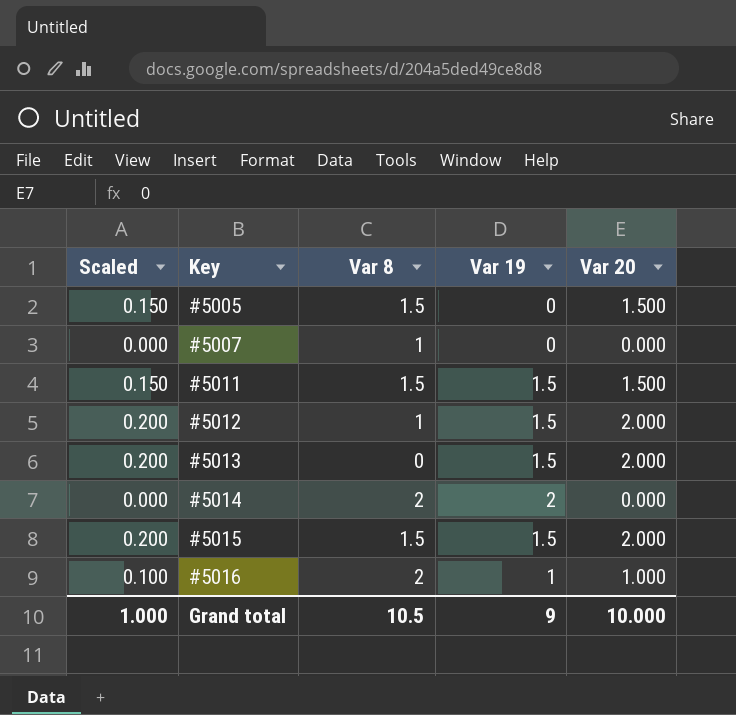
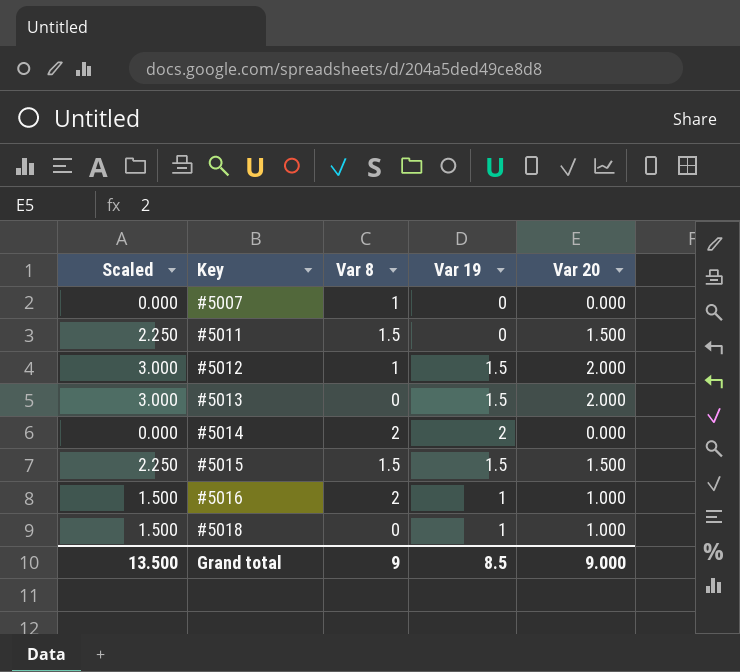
column Scaled | formula: [Var 20] * 0.1 -> [Var 20] * 1.5
row #5005: 0.150 | 1.5 | 0 | 1.500 -> none
#5011 | Var 19: 1.5 -> 0
#5015 | Var 20: 2.000 -> 1.500
row #5018: none -> 1.500 | 0 | 1 | 1.000
Grand total | Scaled: 1.000 -> 13.500
Grand total | Var 8: 10.5 -> 9
Grand total | Var 19: 9 -> 8.5
Grand total | Var 20: 10.000 -> 9.000

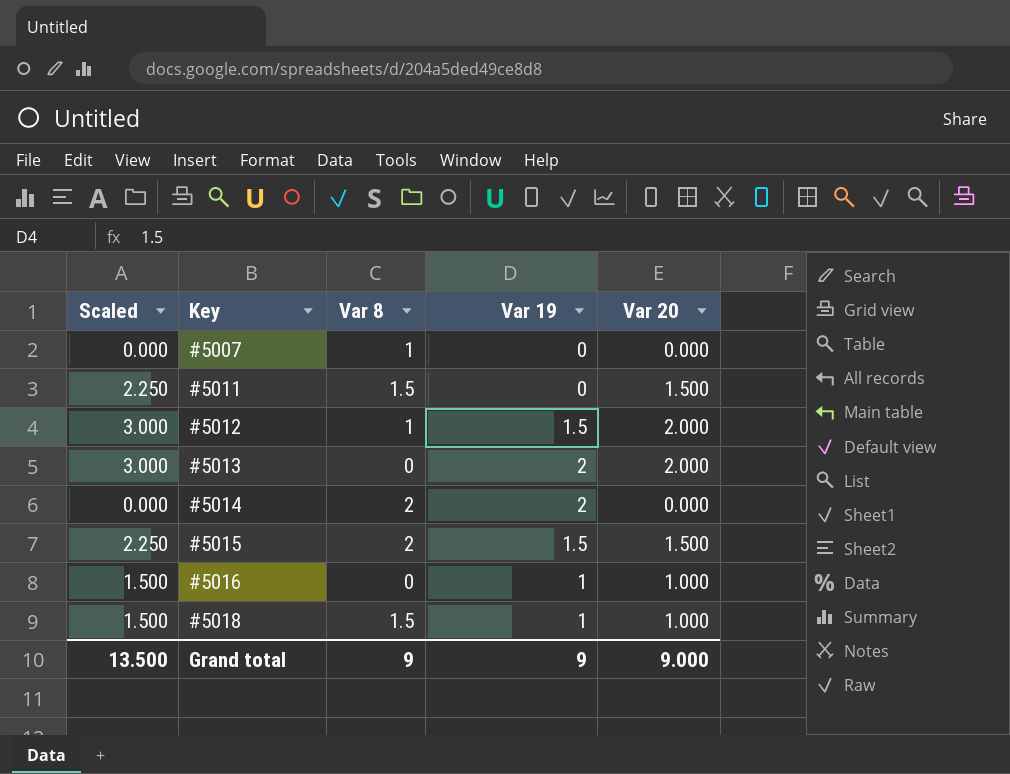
#5013 | Var 19: 1.5 -> 2
#5015 | Var 8: 1.5 -> 2
#5016 | Var 8: 2 -> 0
#5018 | Var 8: 0 -> 1.5
Grand total | Var 19: 8.5 -> 9

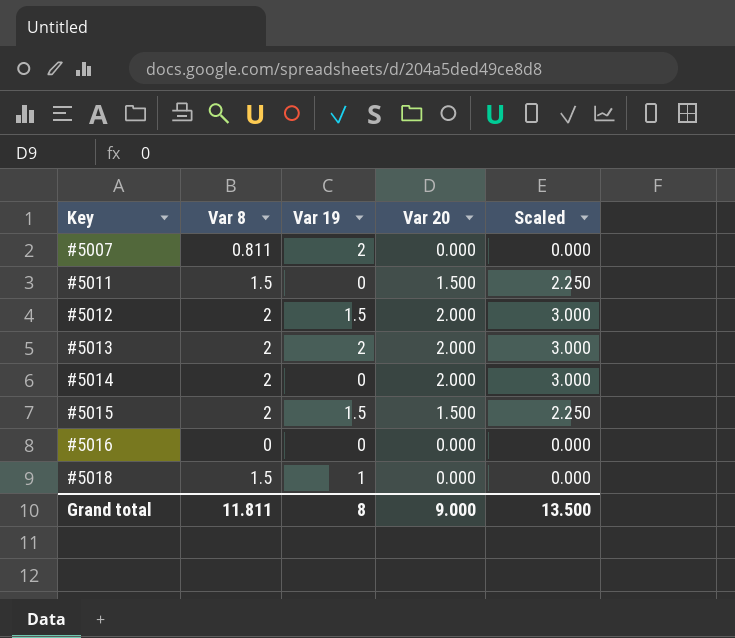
column Scaled | position: 1 -> 5
#5007 | Var 8: 1 -> 0.811
#5007 | Var 19: 0 -> 2
#5012 | Var 8: 1 -> 2
#5013 | Var 8: 0 -> 2
#5014 | Var 19: 2 -> 0
#5014 | Var 20: 0.000 -> 2.000
#5014 | Scaled: 0.000 -> 3.000
#5016 | Var 19: 1 -> 0
#5016 | Var 20: 1.000 -> 0.000
#5016 | Scaled: 1.500 -> 0.000
#5018 | Var 20: 1.000 -> 0.000
#5018 | Scaled: 1.500 -> 0.000
Grand total | Var 8: 9 -> 11.811
Grand total | Var 19: 9 -> 8

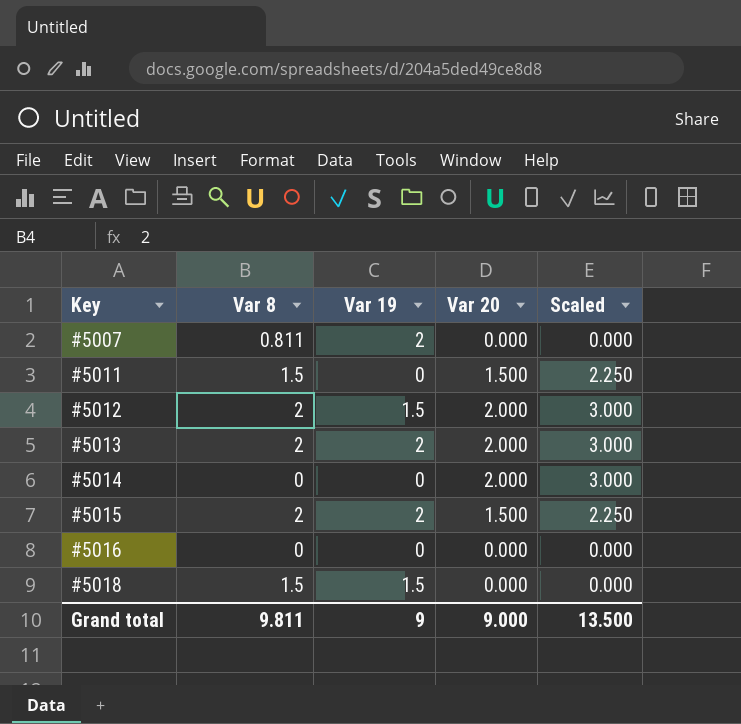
#5014 | Var 8: 2 -> 0
#5015 | Var 19: 1.5 -> 2
#5018 | Var 19: 1 -> 1.5
Grand total | Var 8: 11.811 -> 9.811
Grand total | Var 19: 8 -> 9

